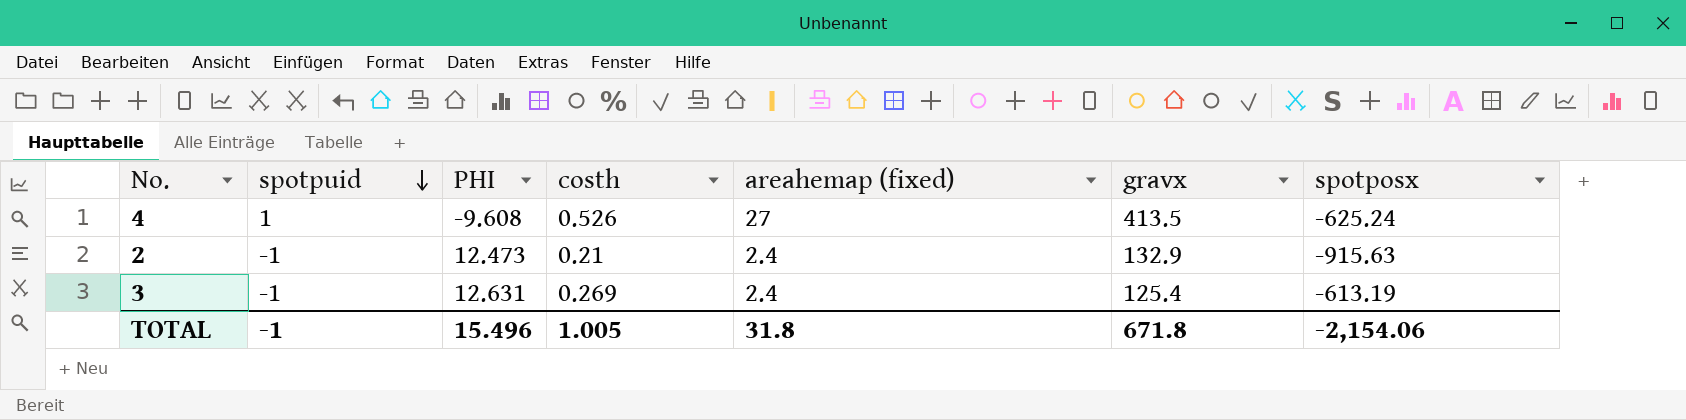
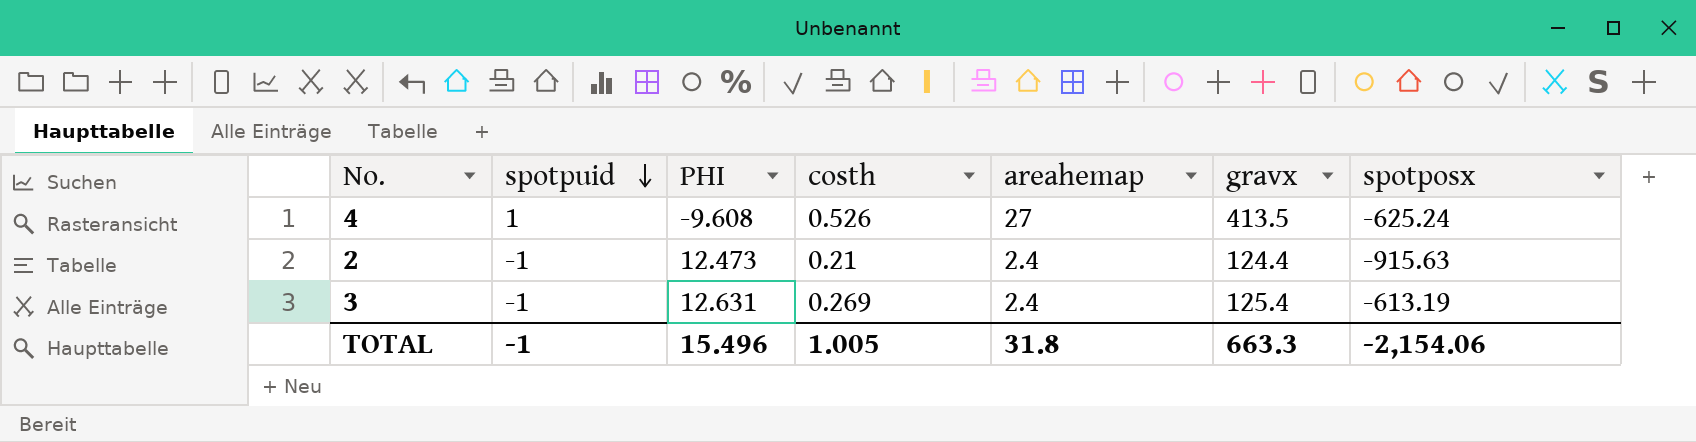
column name: areahemap (fixed) -> areahemap
2 | gravx: 132.9 -> 124.4
TOTAL | gravx: 671.8 -> 663.3

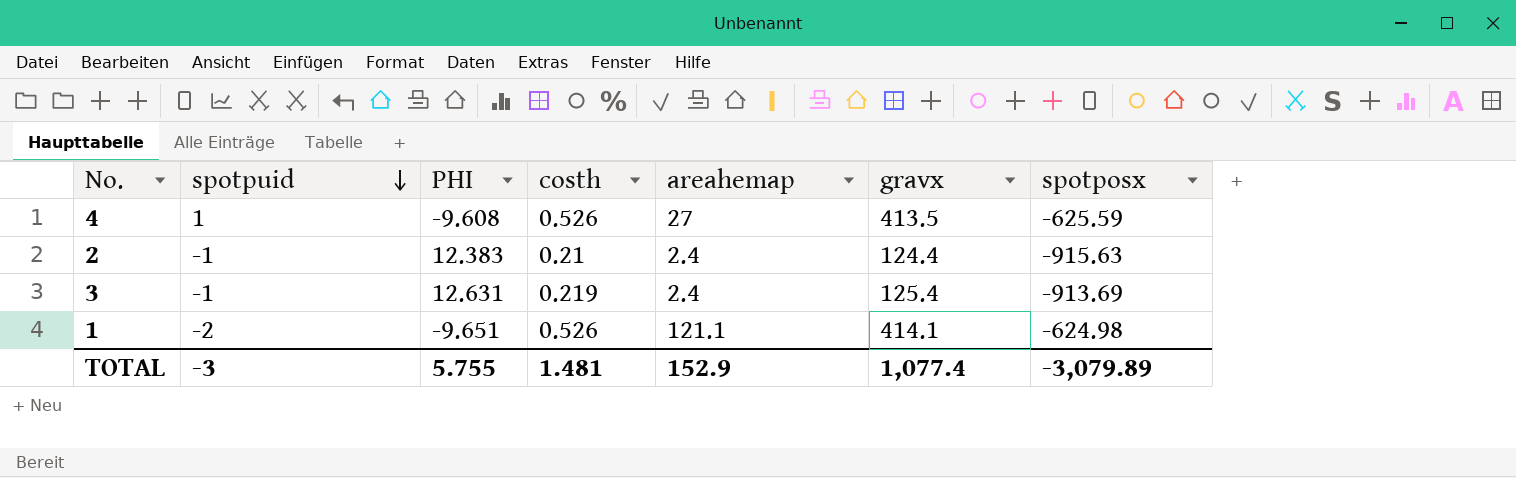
4 | spotposx: -625.24 -> -625.59
2 | PHI: 12.473 -> 12.383
3 | costh: 0.269 -> 0.219
3 | spotposx: -613.19 -> -913.69
row 1: none -> -2 | -9.651 | 0.526 | 121.1 | 414.1 | -624.98
TOTAL | spotpuid: -1 -> -3
TOTAL | PHI: 15.496 -> 5.755
TOTAL | costh: 1.005 -> 1.481
TOTAL | areahemap: 31.8 -> 152.9
TOTAL | gravx: 663.3 -> 1,077.4
TOTAL | spotposx: -2,154.06 -> -3,079.89

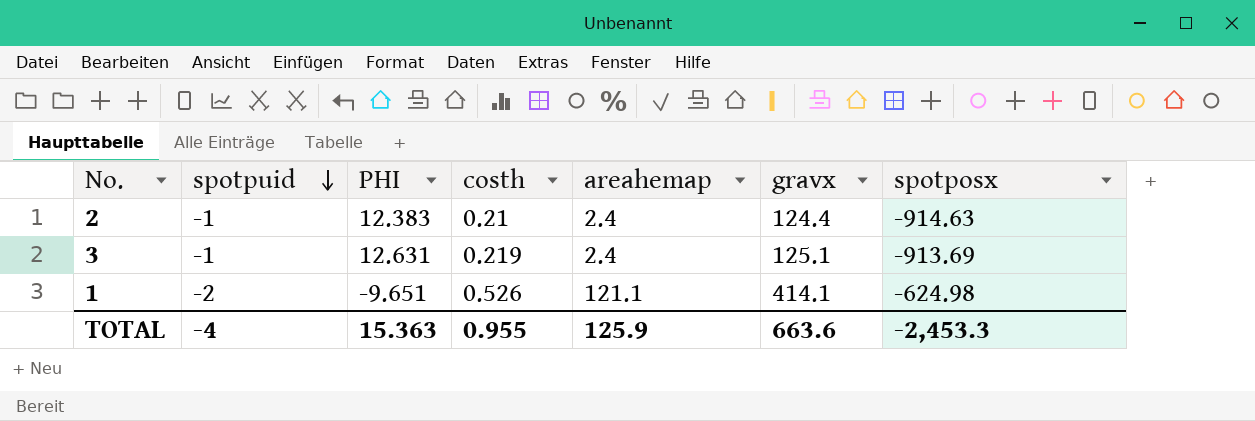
row 4: 1 | -9.608 | 0.526 | 27 | 413.5 | -625.59 -> none
2 | spotposx: -915.63 -> -914.63
3 | gravx: 125.4 -> 125.1
TOTAL | spotpuid: -3 -> -4
TOTAL | PHI: 5.755 -> 15.363
TOTAL | costh: 1.481 -> 0.955
TOTAL | areahemap: 152.9 -> 125.9
TOTAL | gravx: 1,077.4 -> 663.6
TOTAL | spotposx: -3,079.89 -> -2,453.3

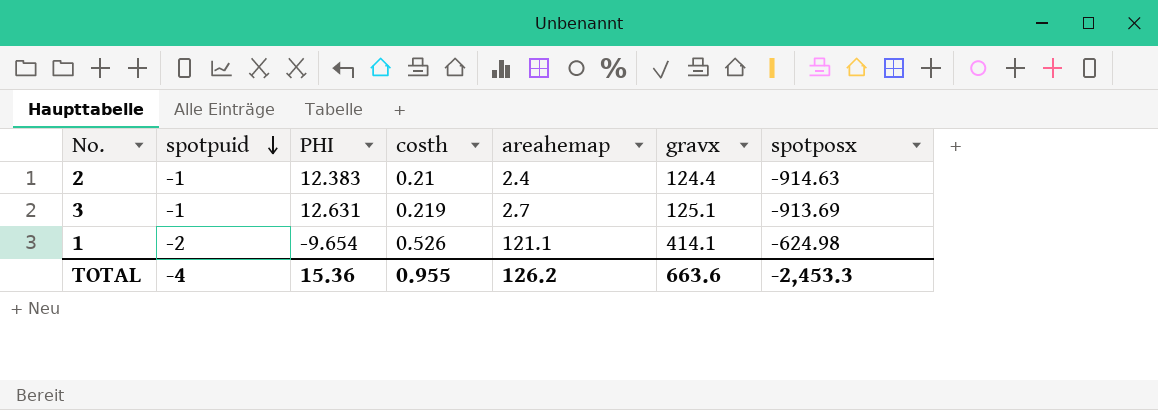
3 | areahemap: 2.4 -> 2.7
1 | PHI: -9.651 -> -9.654
TOTAL | PHI: 15.363 -> 15.36
TOTAL | areahemap: 125.9 -> 126.2

